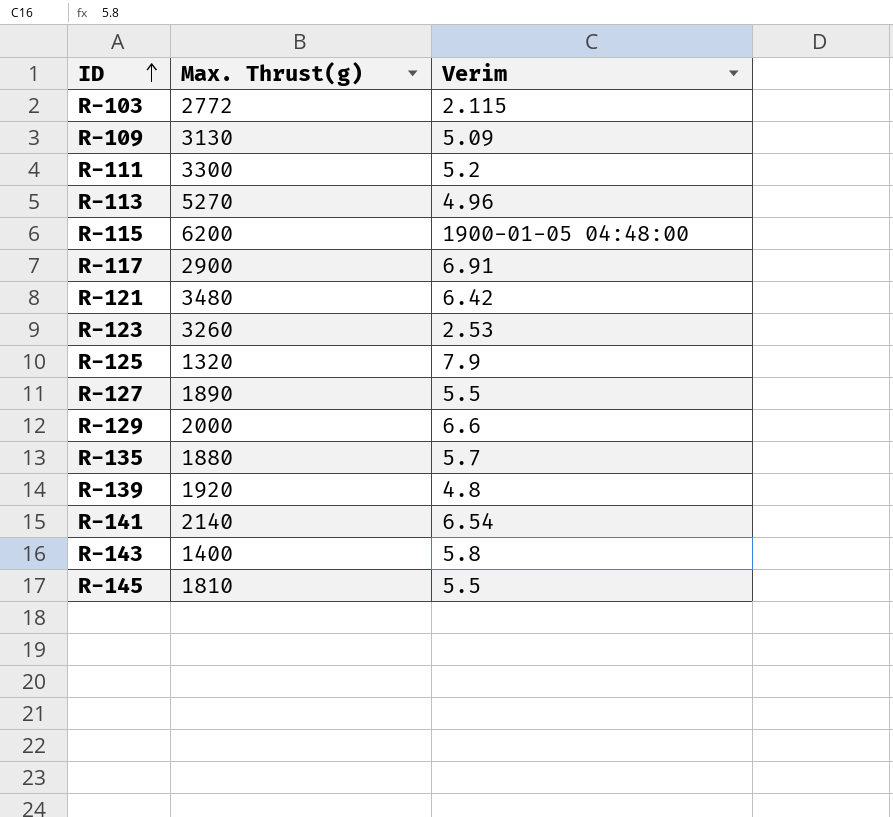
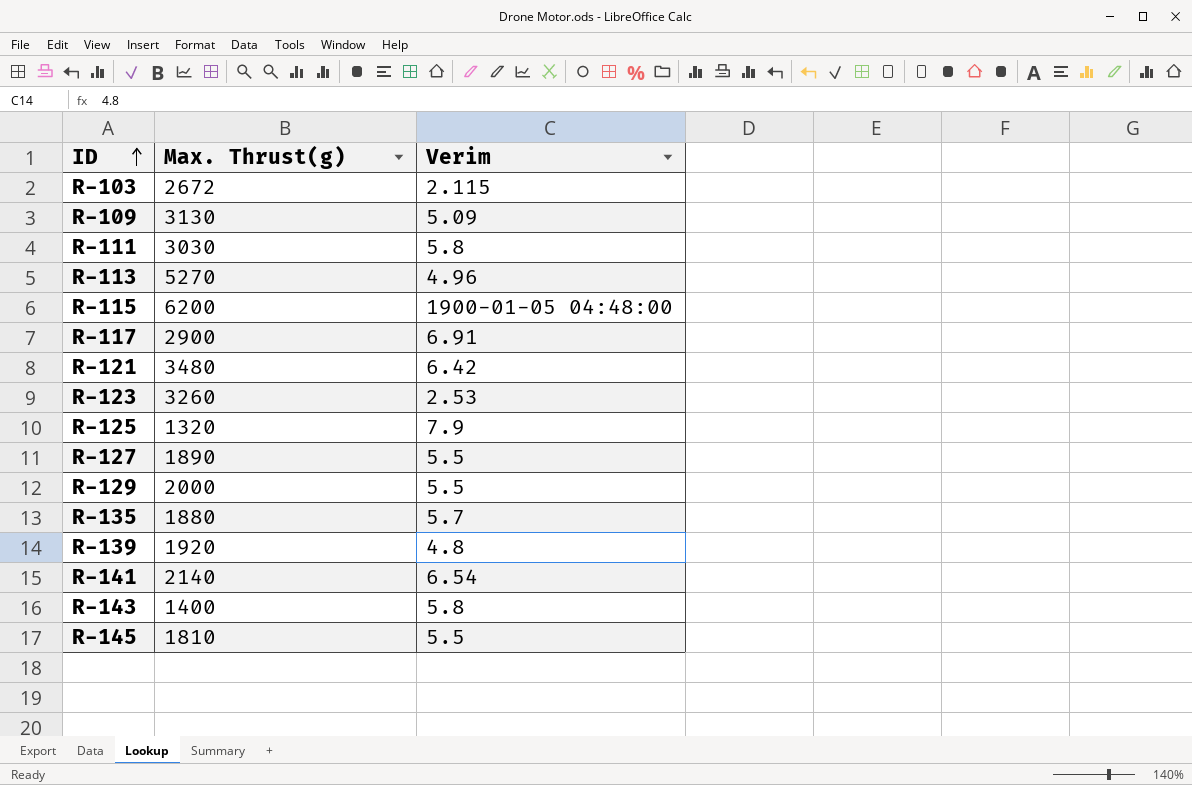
R-103 | Max. Thrust(g): 2772 -> 2672
R-111 | Max. Thrust(g): 3300 -> 3030
R-111 | Verim: 5.2 -> 5.8
R-129 | Verim: 6.6 -> 5.5

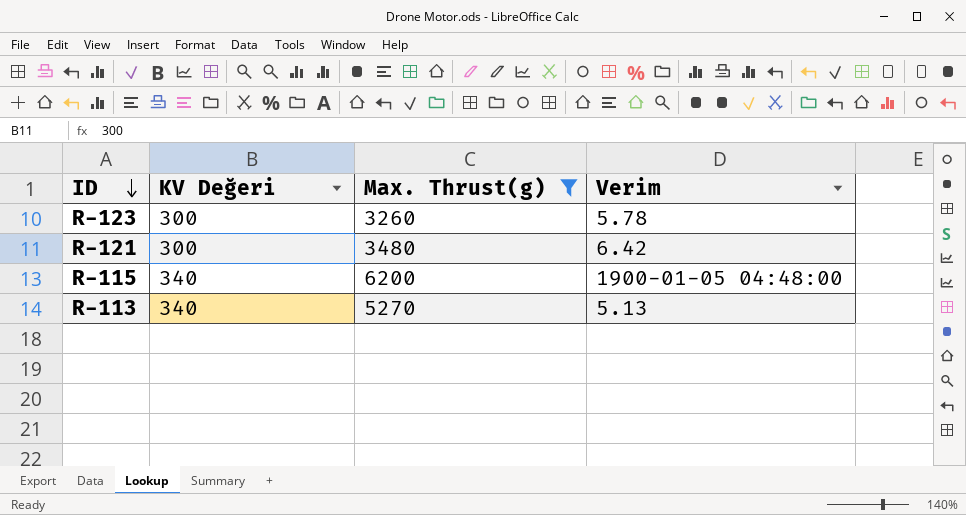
filter: none -> Max. Thrust(g) >= 3260
row order: ID ascending -> ID descending
column KV Değeri | position: none -> 2
R-123 | Verim: 2.53 -> 5.78
R-113 | Verim: 4.96 -> 5.13

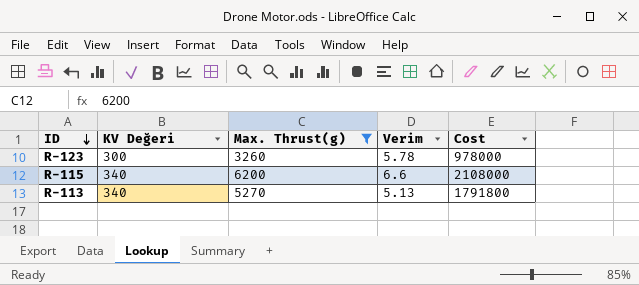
column Cost | formula: none -> [KV Değeri] * [Max. Thrust(g)]
row R-121: 300 | 3480 | 6.42 -> none
R-115 | Verim: 1900-01-05 04:48:00 -> 6.6

